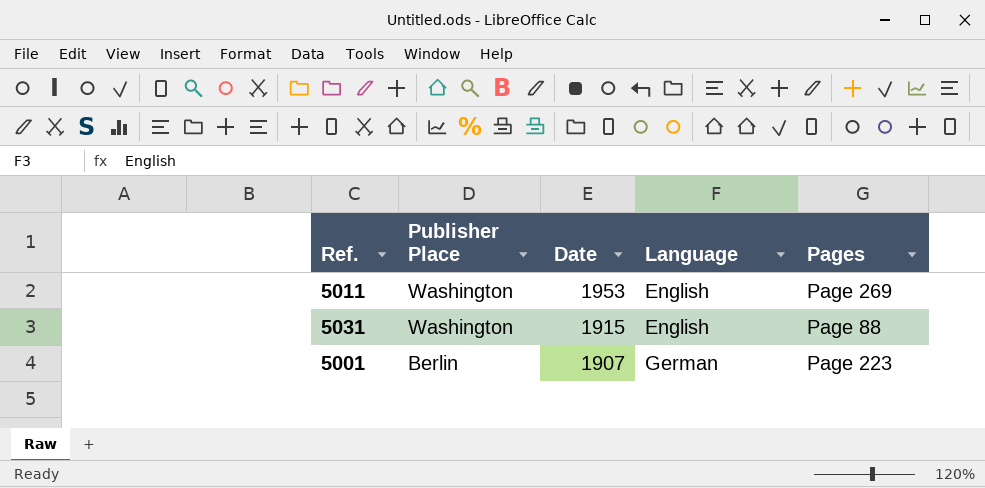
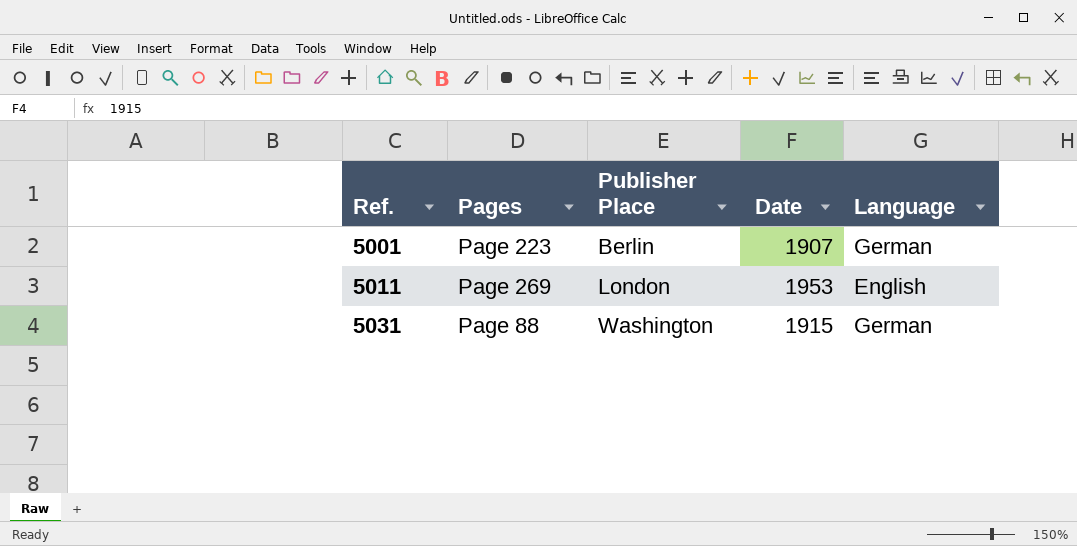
row order: Publisher Place descending -> Ref. ascending
column Pages | position: 5 -> 2
5011 | Publisher Place: Washington -> London
5031 | Language: English -> German

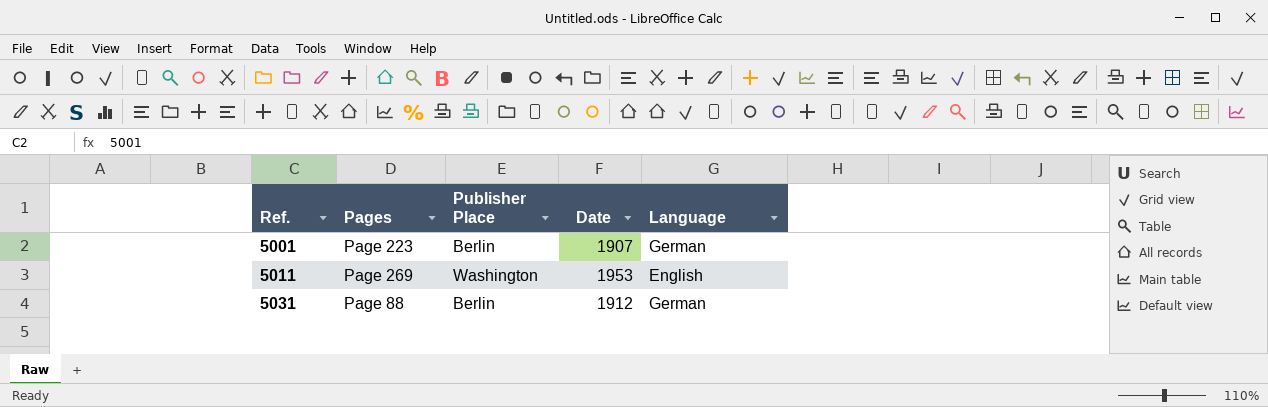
5011 | Publisher Place: London -> Washington
5031 | Publisher Place: Washington -> Berlin
5031 | Date: 1915 -> 1912

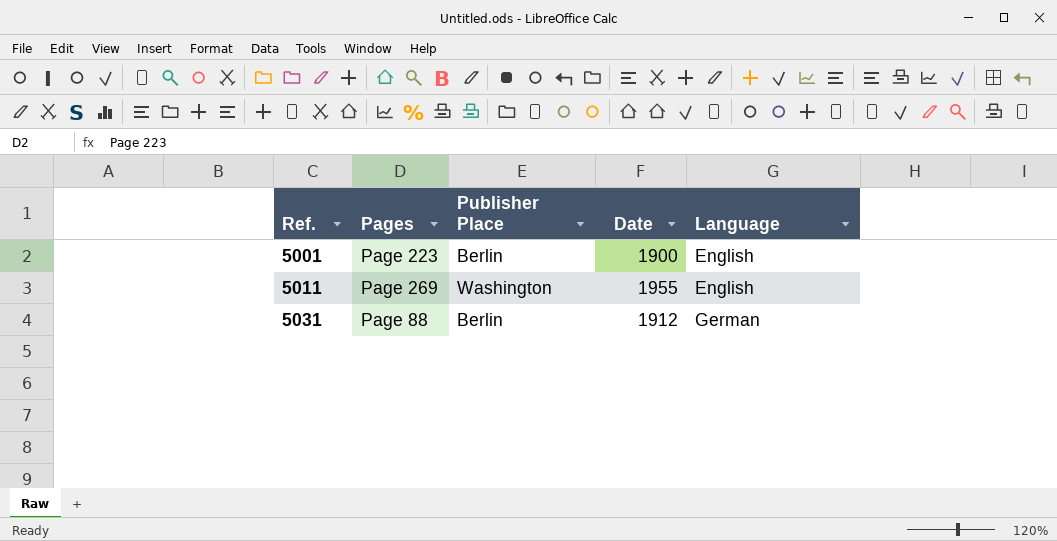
5001 | Date: 1907 -> 1900
5001 | Language: German -> English
5011 | Date: 1953 -> 1955

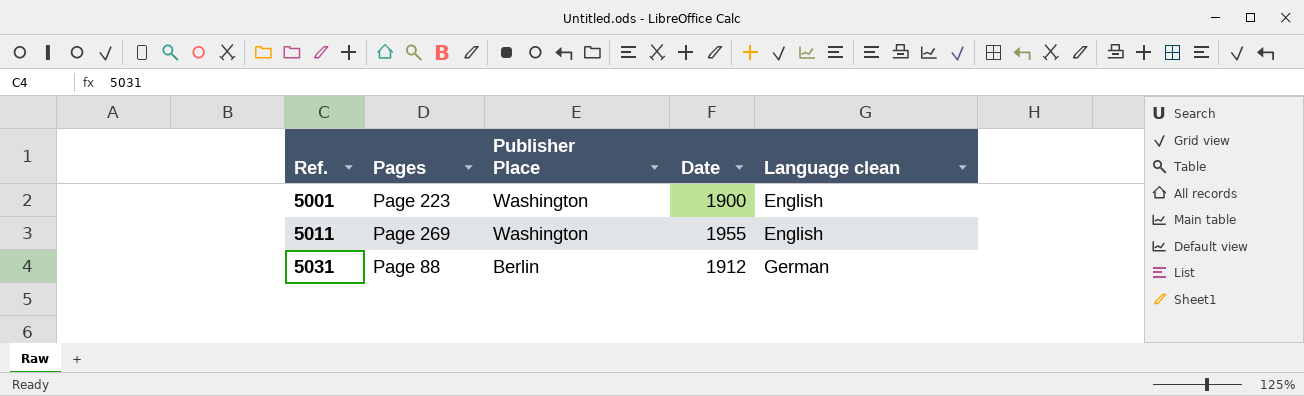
column name: Language -> Language clean
5001 | Publisher Place: Berlin -> Washington

